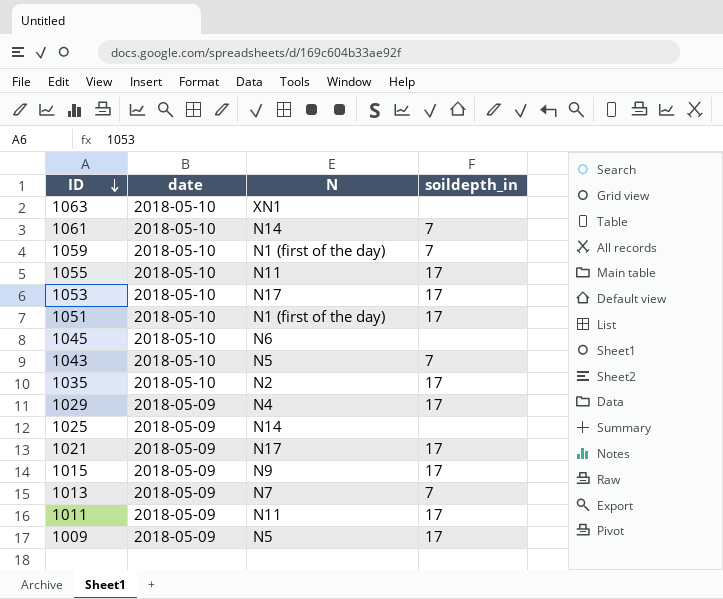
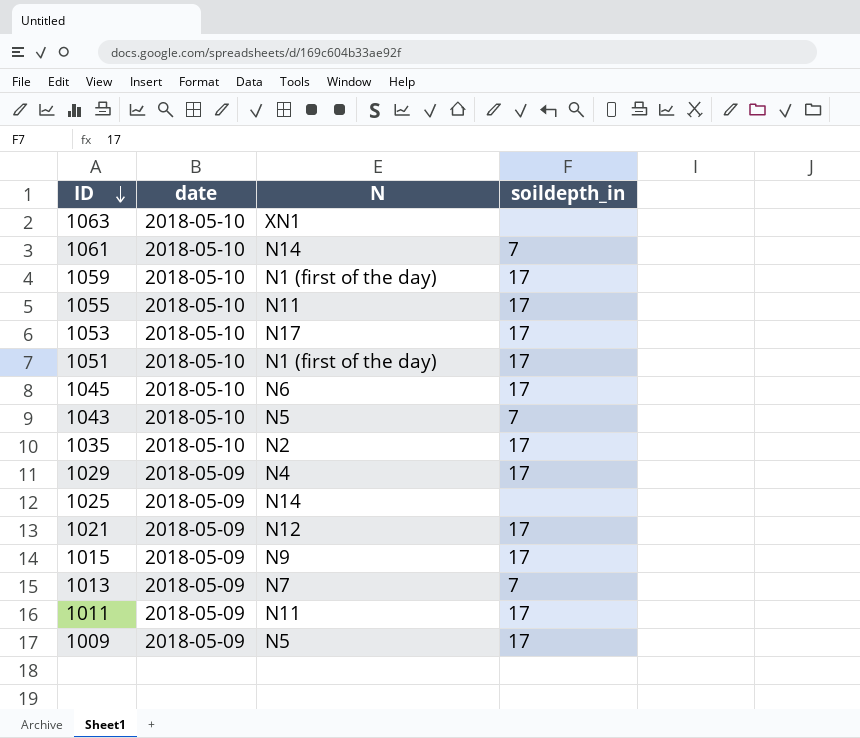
1059 | soildepth_in: 7 -> 17
1045 | soildepth_in: none -> 17
1021 | N: N17 -> N12

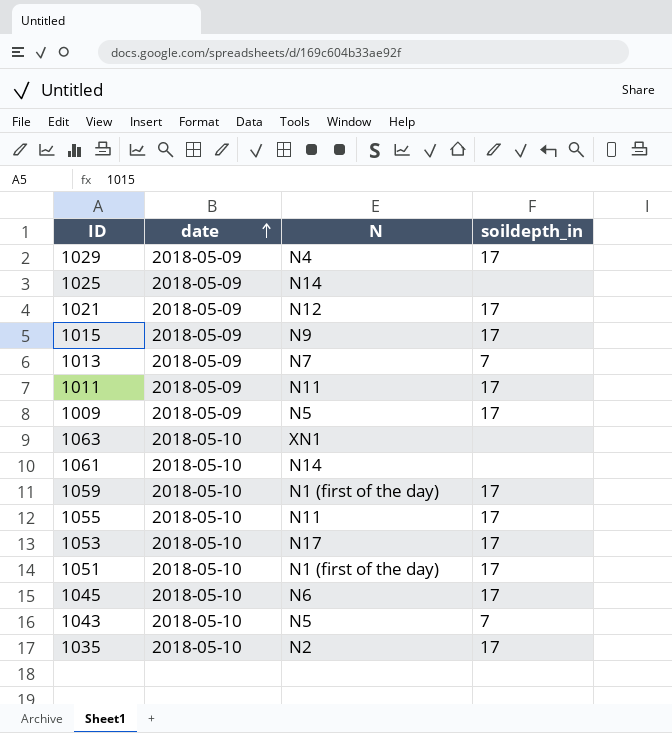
row order: ID descending -> date ascending
1061 | soildepth_in: 7 -> none

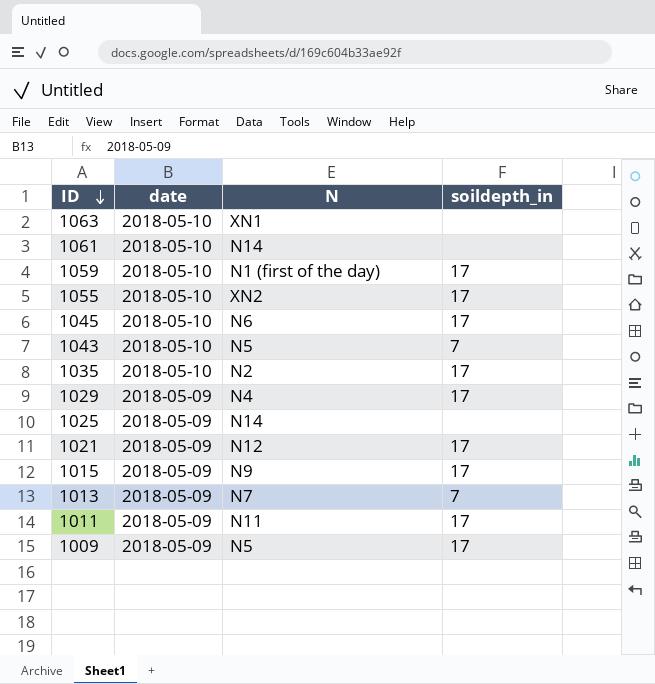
row order: date ascending -> ID descending
row 1053: 2018-05-10 | N17 | 17 -> none
row 1051: 2018-05-10 | N1 (first of the day) | 17 -> none
1055 | N: N11 -> XN2

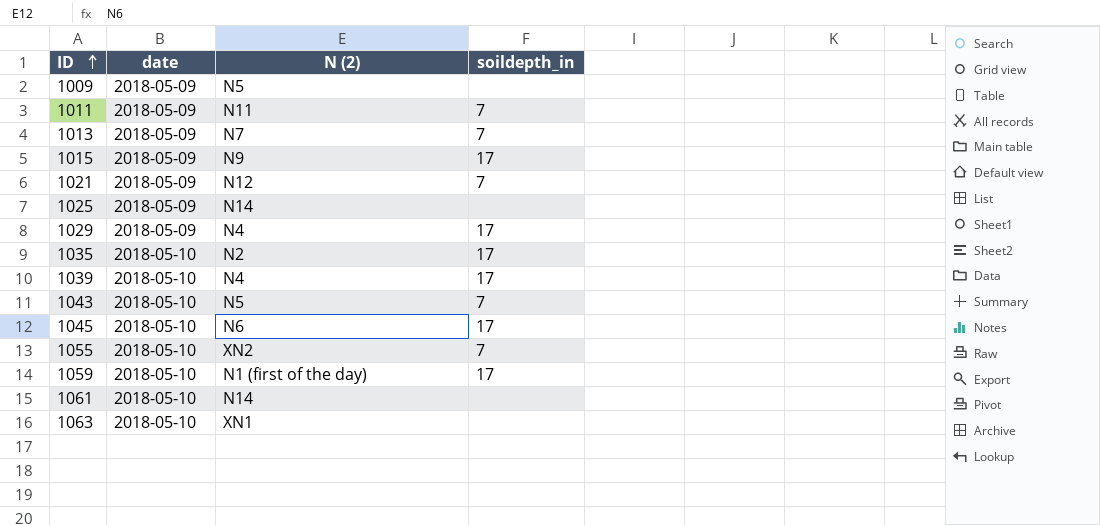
row order: ID descending -> ID ascending
column name: N -> N (2)
1009 | soildepth_in: 17 -> none
1011 | soildepth_in: 17 -> 7
1021 | soildepth_in: 17 -> 7
row 1039: none -> 2018-05-10 | N4 | 17
1055 | soildepth_in: 17 -> 7

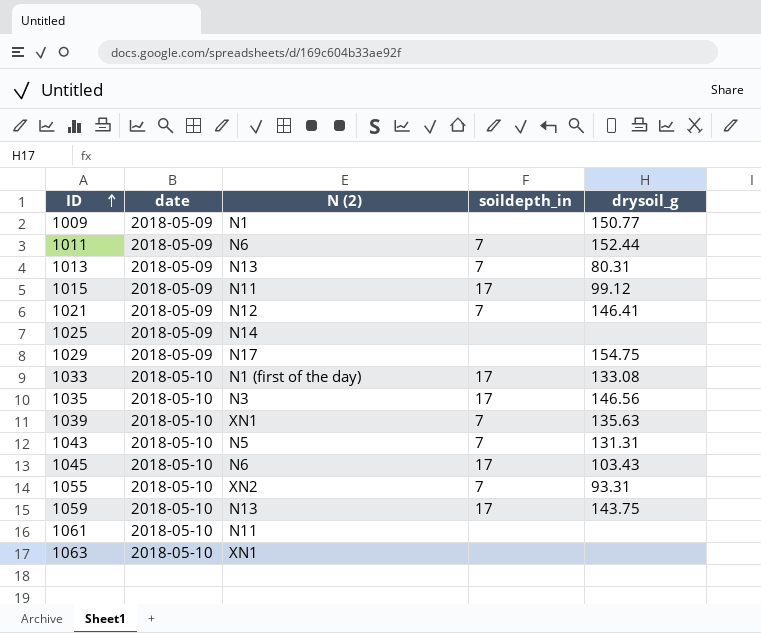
column drysoil_g | position: none -> 5
1009 | N (2): N5 -> N1
1011 | N (2): N11 -> N6
1013 | N (2): N7 -> N13
1015 | N (2): N9 -> N11
1029 | N (2): N4 -> N17
1029 | soildepth_in: 17 -> none
row 1033: none -> 2018-05-10 | N1 (first of the day) | 17 | 133.08
1035 | N (2): N2 -> N3
1039 | N (2): N4 -> XN1
1039 | soildepth_in: 17 -> 7
1059 | N (2): N1 (first of the day) -> N13
1061 | N (2): N14 -> N11

